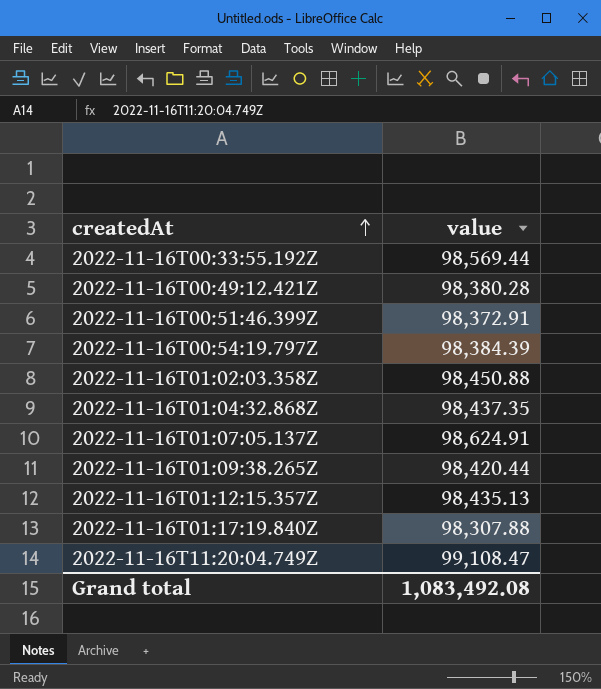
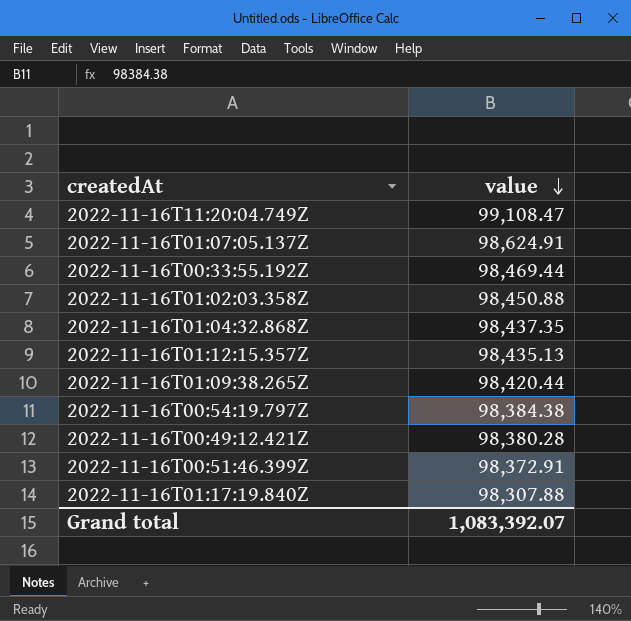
row order: createdAt ascending -> value descending
2022-11-16T00:33:55.192Z | value: 98,569.44 -> 98,469.44
2022-11-16T00:54:19.797Z | value: 98,384.39 -> 98,384.38
Grand total | value: 1,083,492.08 -> 1,083,392.07

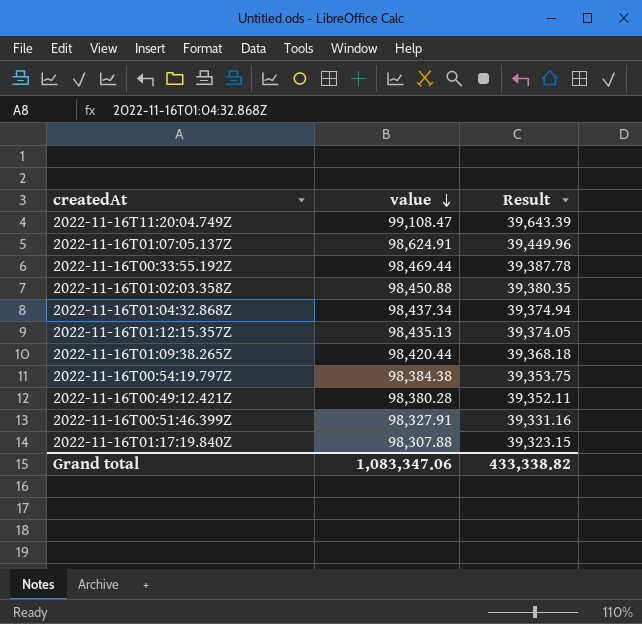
column Result | formula: none -> [value] * 0.4
2022-11-16T01:04:32.868Z | value: 98,437.35 -> 98,437.34
2022-11-16T00:51:46.399Z | value: 98,372.91 -> 98,327.91
Grand total | value: 1,083,392.07 -> 1,083,347.06

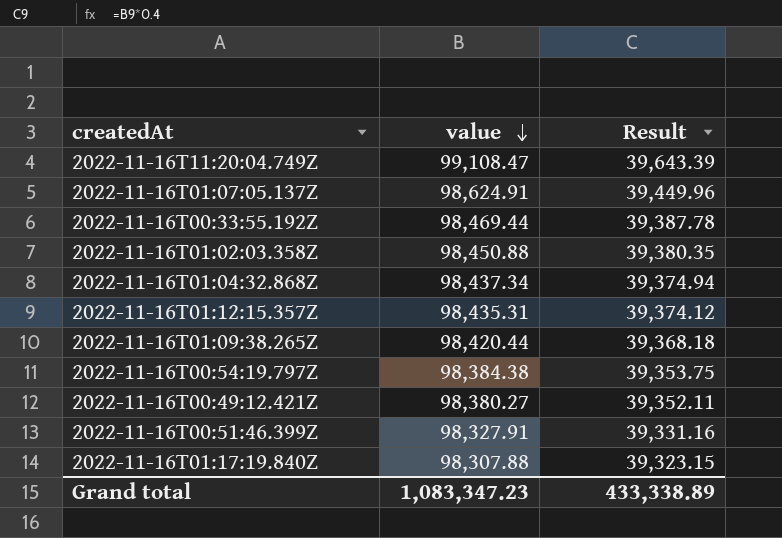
2022-11-16T01:12:15.357Z | value: 98,435.13 -> 98,435.31
2022-11-16T01:12:15.357Z | Result: 39,374.05 -> 39,374.12
2022-11-16T00:49:12.421Z | value: 98,380.28 -> 98,380.27
Grand total | value: 1,083,347.06 -> 1,083,347.23
Grand total | Result: 433,338.82 -> 433,338.89

